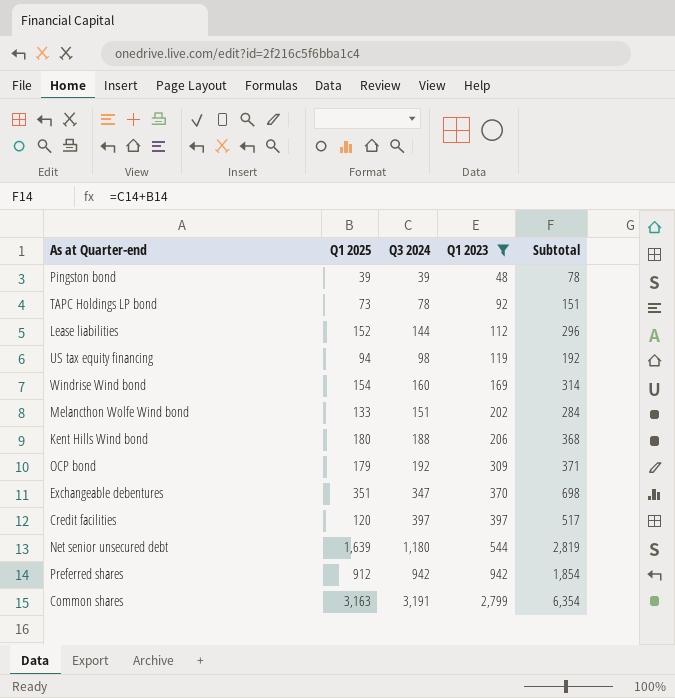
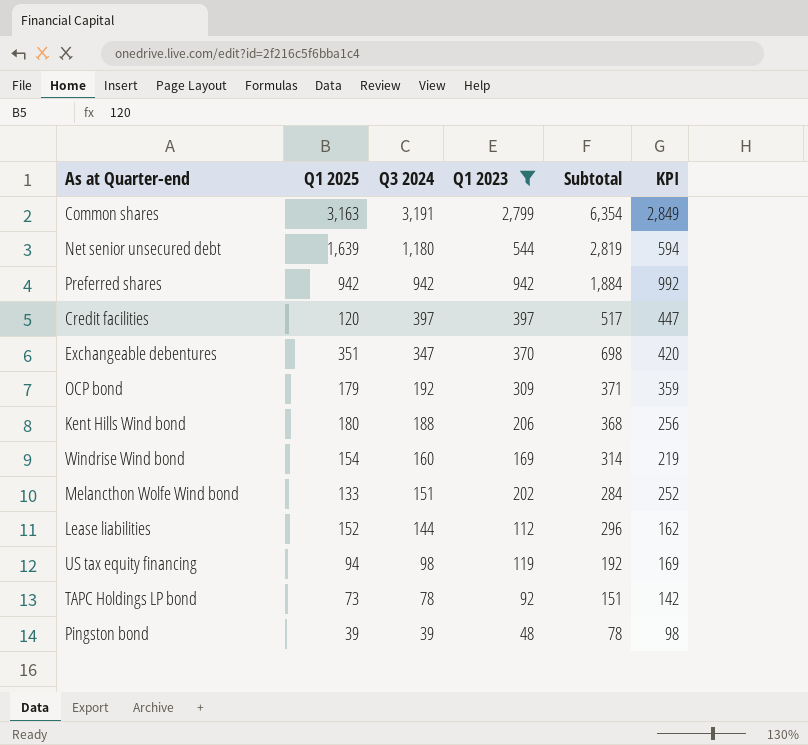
row order: Q1 2023 ascending -> Q3 2024 descending
column KPI | formula: none -> [Q1 2023] + 50
Preferred shares | Q1 2025: 912 -> 942
Preferred shares | Subtotal: 1,854 -> 1,884

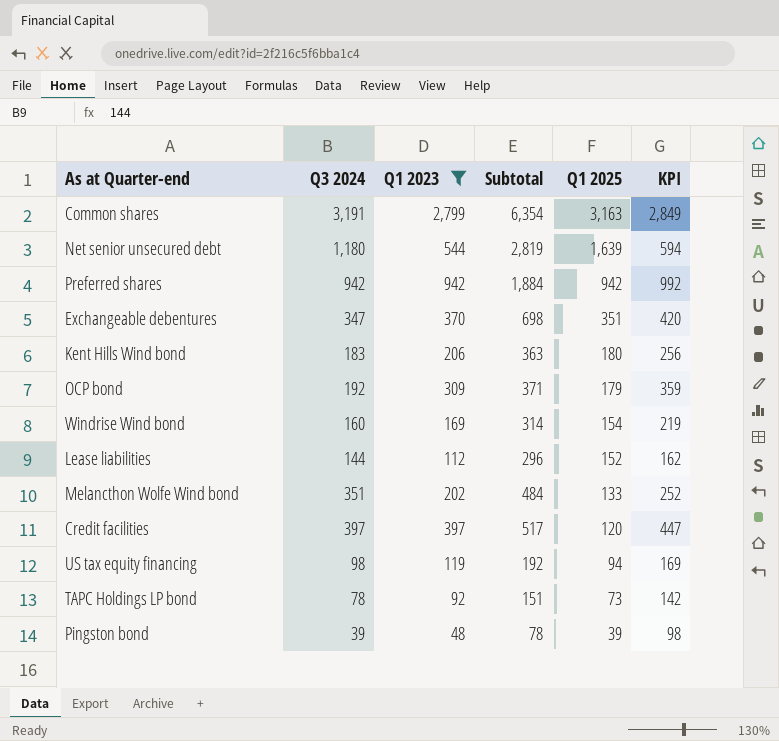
row order: Q3 2024 descending -> Q1 2025 descending
column Q1 2025 | position: 2 -> 5
Kent Hills Wind bond | Q3 2024: 188 -> 183
Kent Hills Wind bond | Subtotal: 368 -> 363
Melancthon Wolfe Wind bond | Q3 2024: 151 -> 351
Melancthon Wolfe Wind bond | Subtotal: 284 -> 484

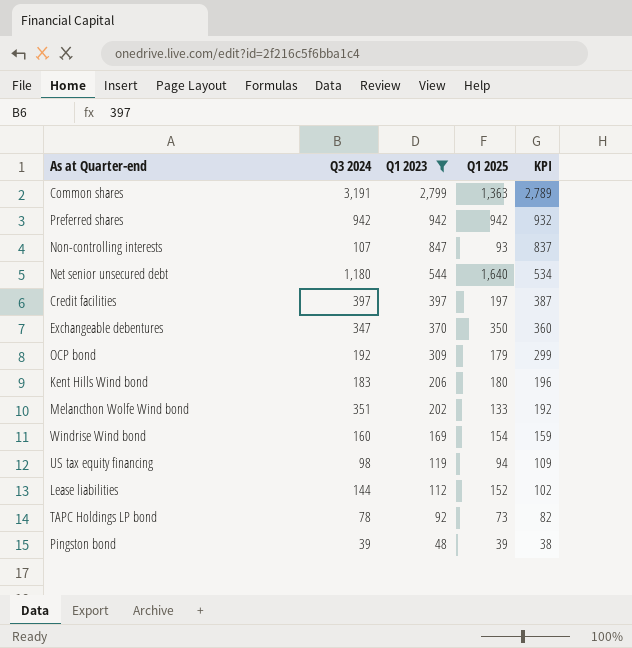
row order: Q1 2025 descending -> Q1 2023 descending
column Subtotal | formula: [Q3 2024] + [Q1 2025] -> none
column KPI | formula: [Q1 2023] + 50 -> [Q1 2023] - 10
Common shares | Q1 2025: 3,163 -> 1,363
row Non-controlling interests: none -> 107 | 847 | 93 | 837
Net senior unsecured debt | Q1 2025: 1,639 -> 1,640
Credit facilities | Q1 2025: 120 -> 197
Exchangeable debentures | Q1 2025: 351 -> 350

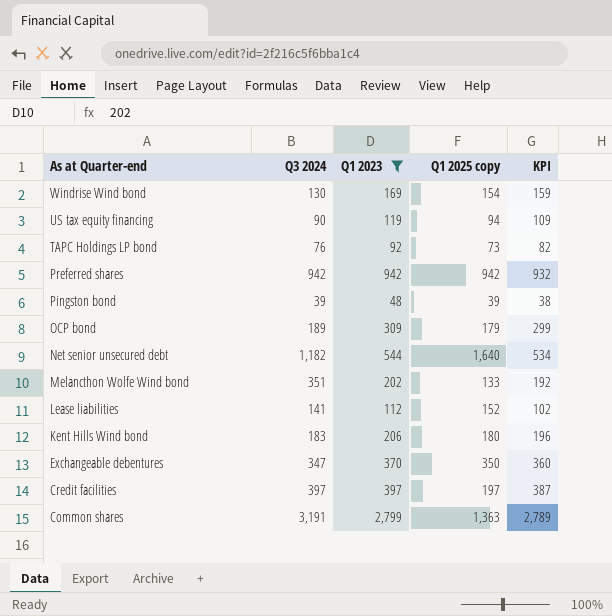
row order: Q1 2023 descending -> As at Quarter-end descending
column name: Q1 2025 -> Q1 2025 copy
row Non-controlling interests: 107 | 847 | 93 | 837 -> none
Windrise Wind bond | Q3 2024: 160 -> 130
US tax equity financing | Q3 2024: 98 -> 90
TAPC Holdings LP bond | Q3 2024: 78 -> 76
OCP bond | Q3 2024: 192 -> 189
Net senior unsecured debt | Q3 2024: 1,180 -> 1,182
Lease liabilities | Q3 2024: 144 -> 141

